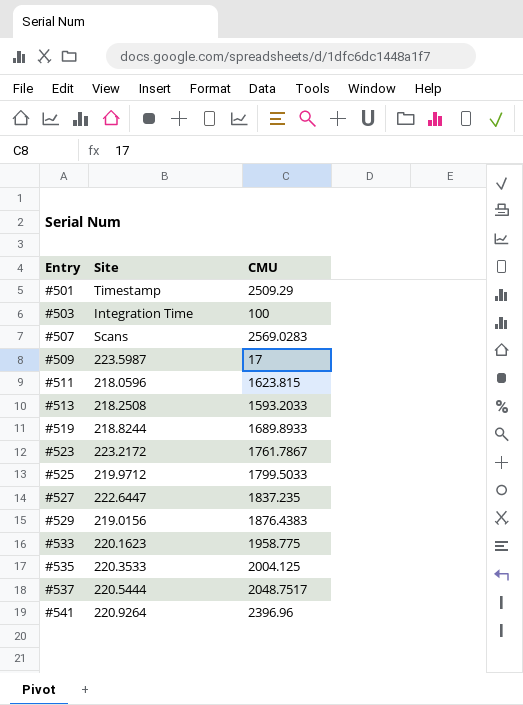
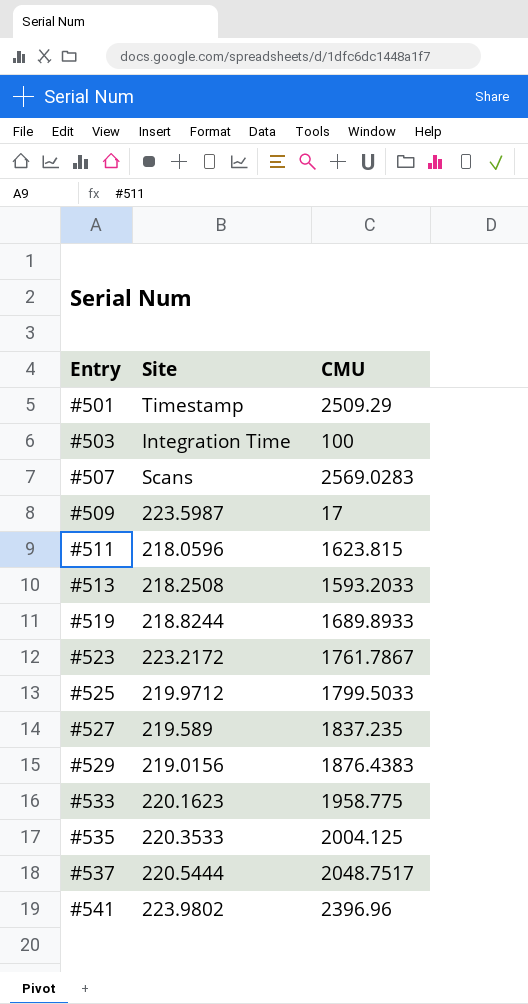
#527 | Site: 222.6447 -> 219.589
#541 | Site: 220.9264 -> 223.9802

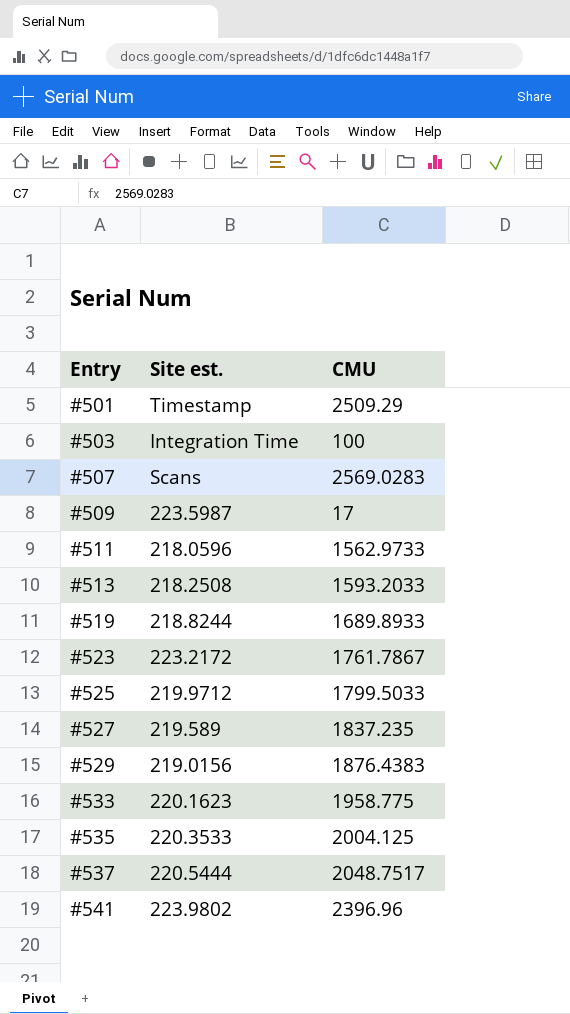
column name: Site -> Site est.
#511 | CMU: 1623.815 -> 1562.9733

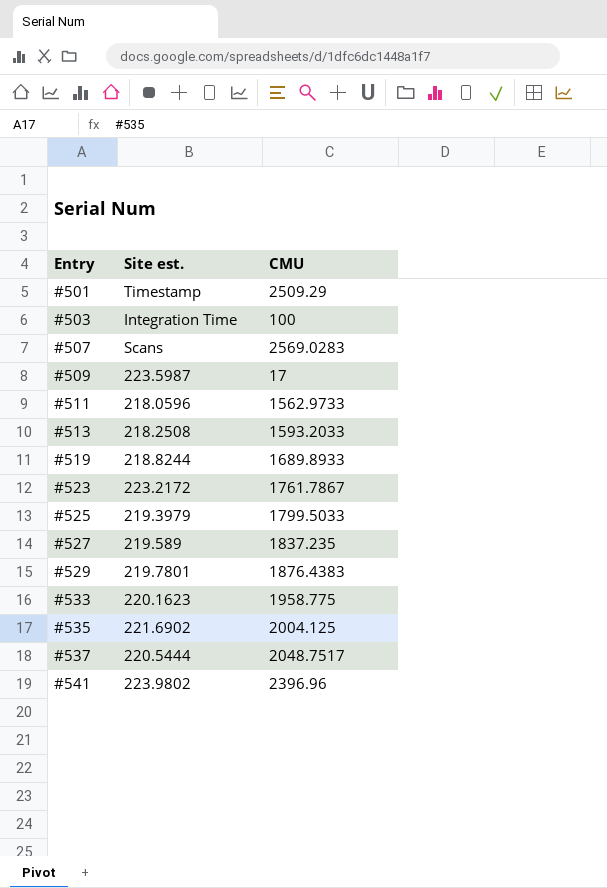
#525 | Site est.: 219.9712 -> 219.3979
#529 | Site est.: 219.0156 -> 219.7801
#535 | Site est.: 220.3533 -> 221.6902

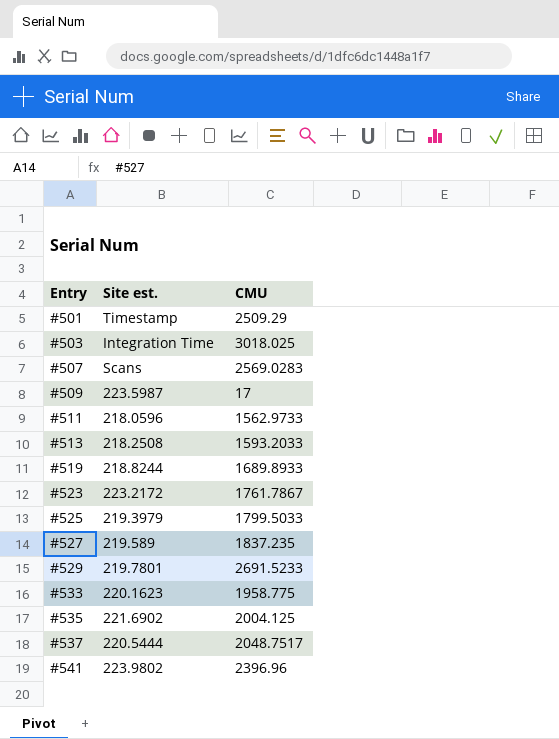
#503 | CMU: 100 -> 3018.025
#529 | CMU: 1876.4383 -> 2691.5233

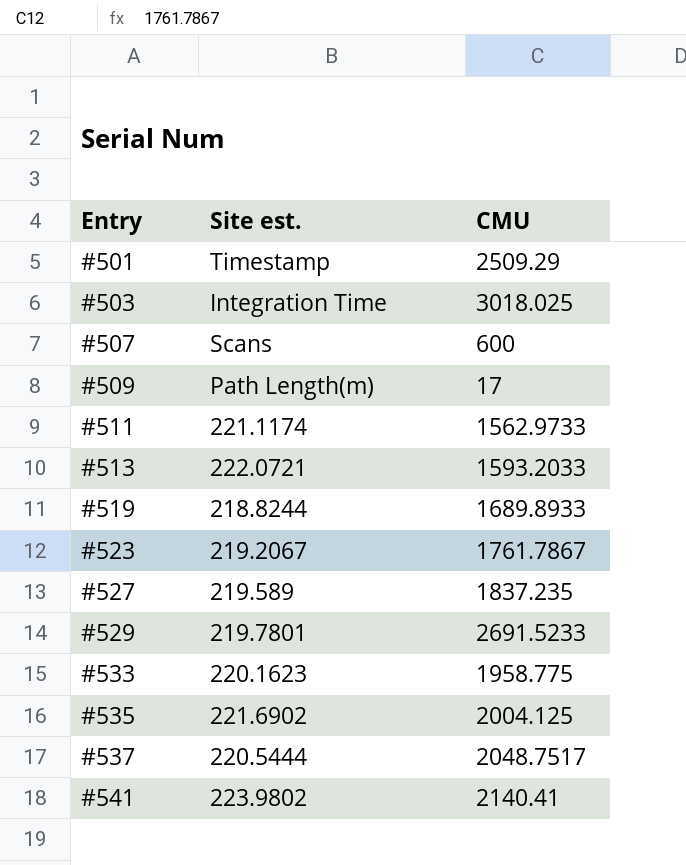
row #525: 219.3979 | 1799.5033 -> none
#507 | CMU: 2569.0283 -> 600
#509 | Site est.: 223.5987 -> Path Length(m)
#511 | Site est.: 218.0596 -> 221.1174
#513 | Site est.: 218.2508 -> 222.0721
#523 | Site est.: 223.2172 -> 219.2067
#541 | CMU: 2396.96 -> 2140.41

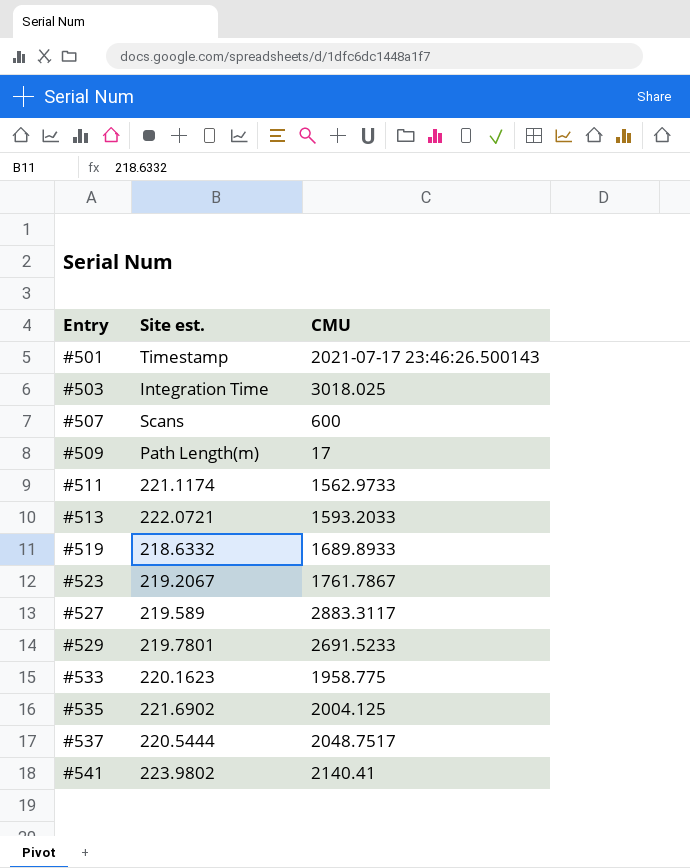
#501 | CMU: 2509.29 -> 2021-07-17 23:46:26.500143
#519 | Site est.: 218.8244 -> 218.6332
#527 | CMU: 1837.235 -> 2883.3117

